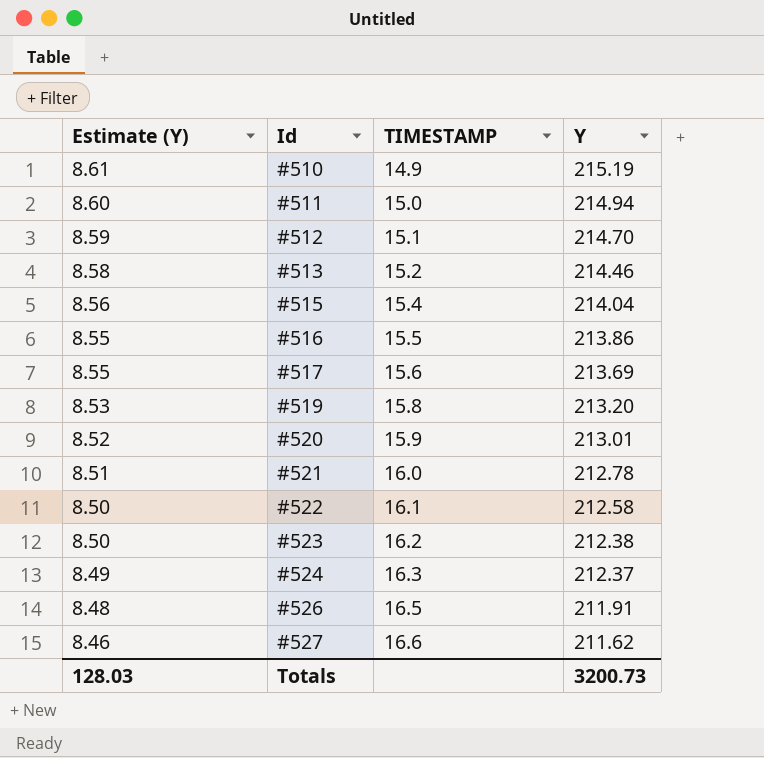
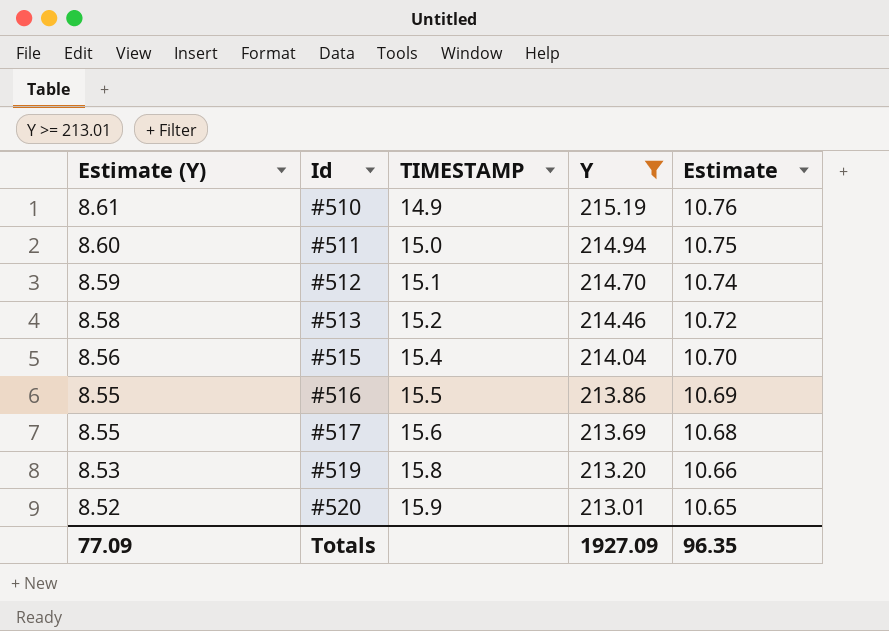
filter: none -> Y >= 213.01
column Estimate | formula: none -> [Y] * 0.05
Totals | Estimate (Y): 128.03 -> 77.09
Totals | Y: 3200.73 -> 1927.09

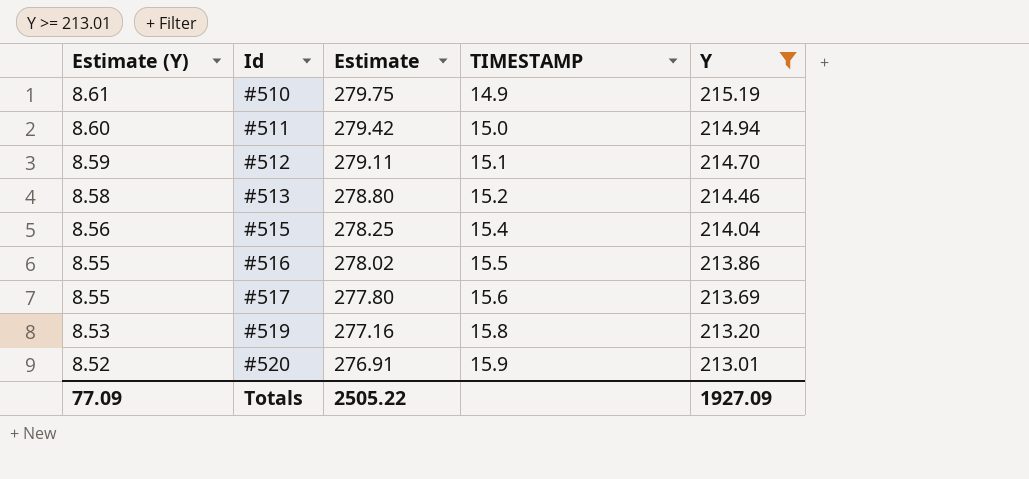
column Estimate | formula: [Y] * 0.05 -> [Y] * 1.3
column Estimate | position: 5 -> 3
Totals | Estimate: 96.35 -> 2505.22

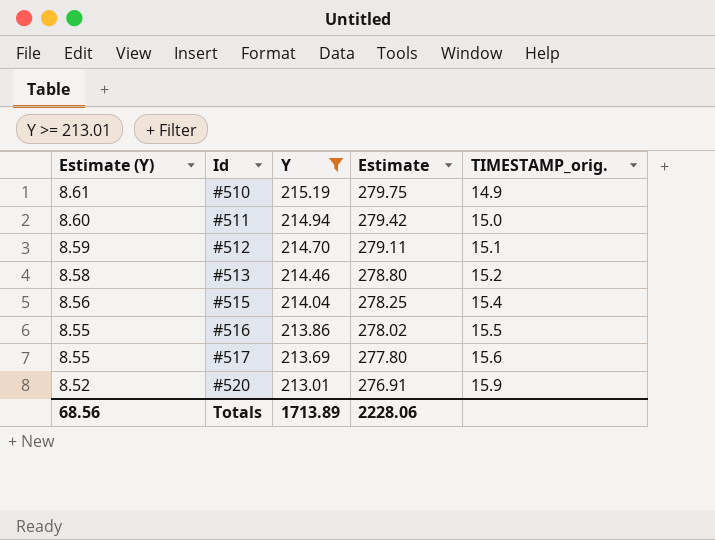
column Y | position: 5 -> 3
column name: TIMESTAMP -> TIMESTAMP_orig.
row #519: 8.53 | 277.16 | 15.8 | 213.20 -> none
Totals | Estimate (Y): 77.09 -> 68.56
Totals | Y: 1927.09 -> 1713.89
Totals | Estimate: 2505.22 -> 2228.06

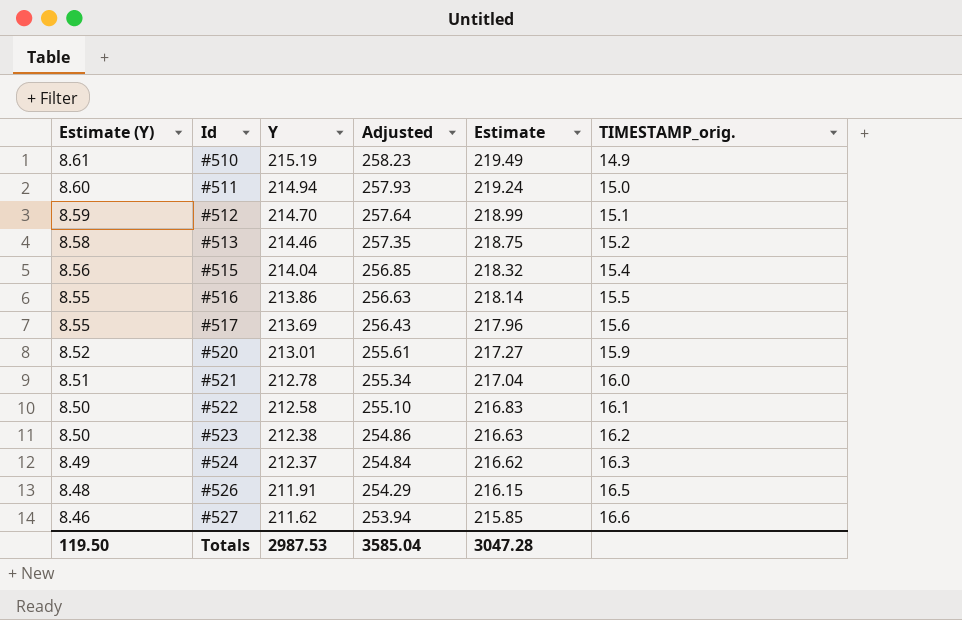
filter: Y >= 213.01 -> none
column Adjusted | formula: none -> [Y] * 1.2
column Estimate | formula: [Y] * 1.3 -> [Y] * 1.02
Totals | Estimate (Y): 68.56 -> 119.50
Totals | Y: 1713.89 -> 2987.53
Totals | Estimate: 2228.06 -> 3047.28

